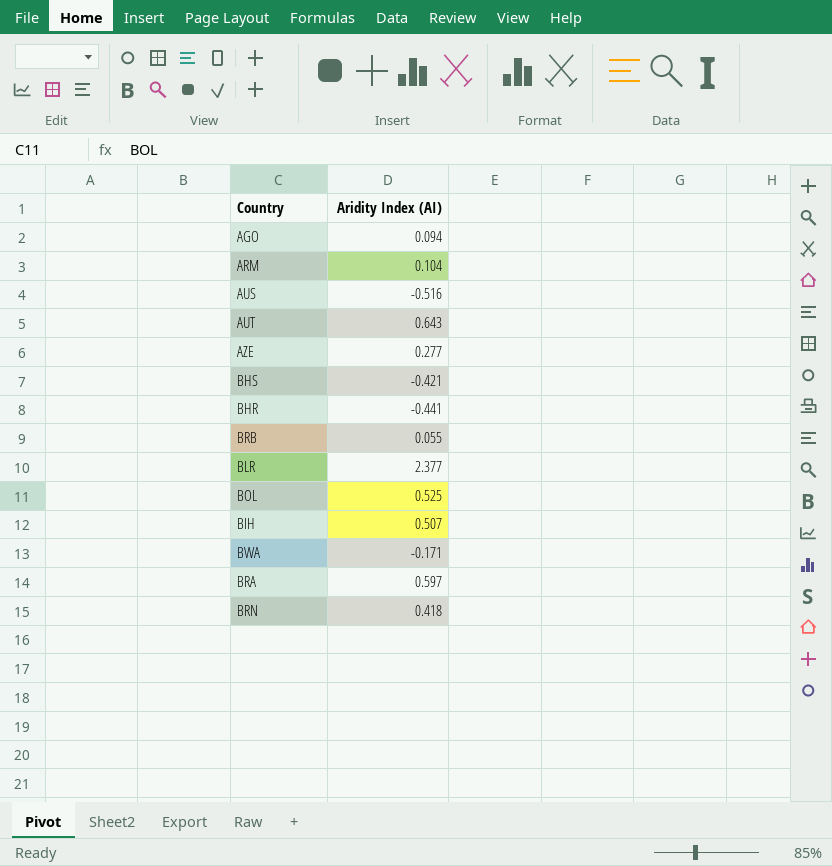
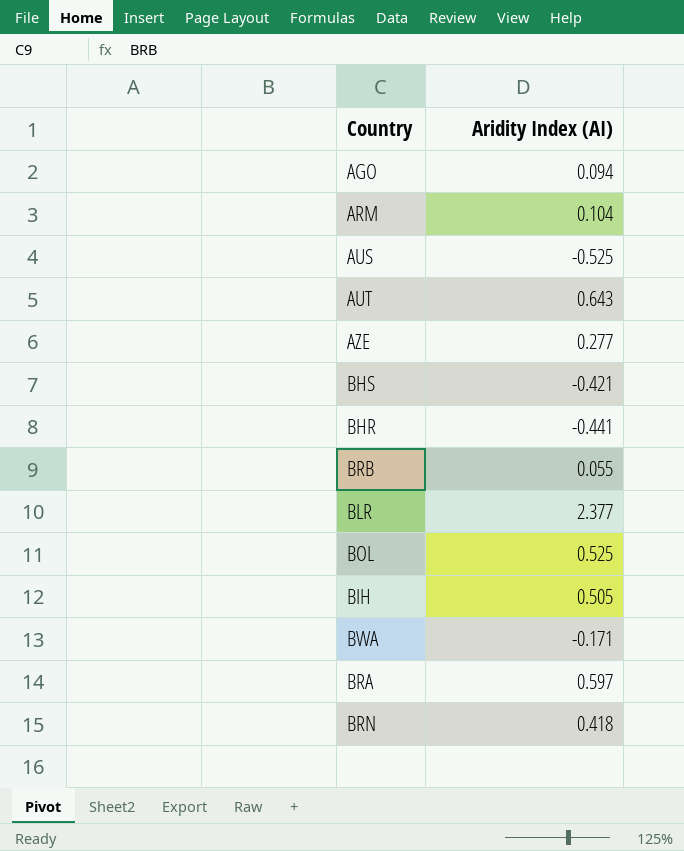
AUS | Aridity Index (AI): -0.516 -> -0.525
BIH | Aridity Index (AI): 0.507 -> 0.505

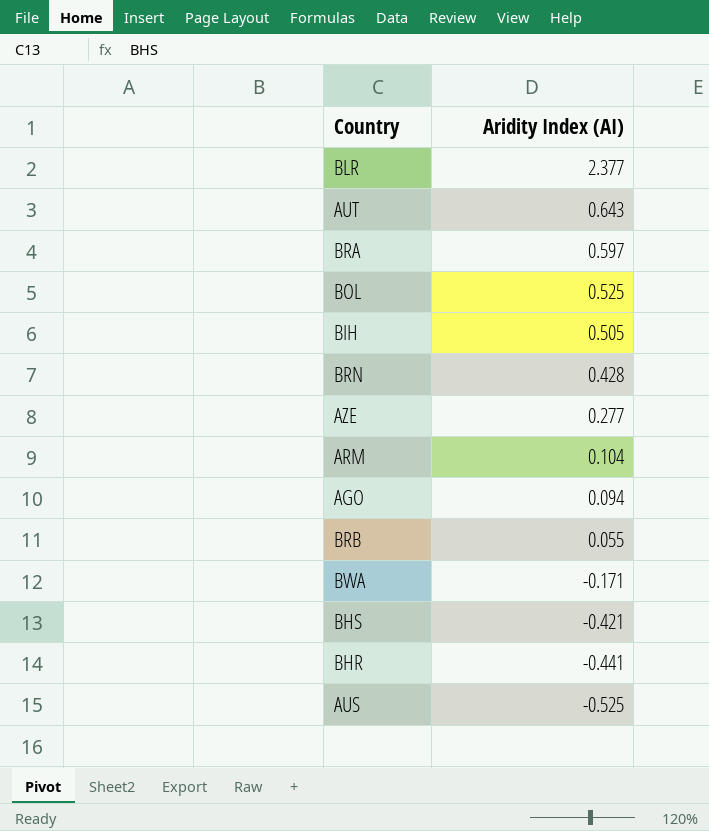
row order: none -> Aridity Index (AI) descending
BRN | Aridity Index (AI): 0.418 -> 0.428

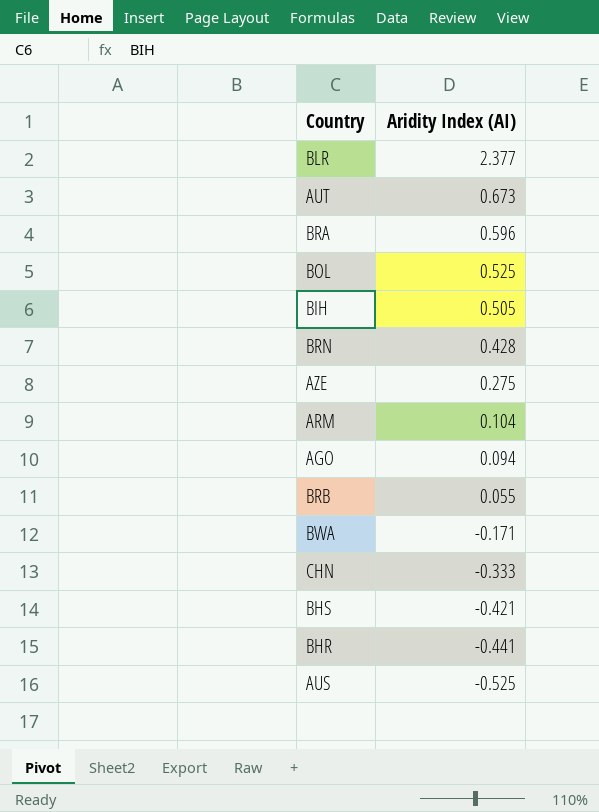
AUT | Aridity Index (AI): 0.643 -> 0.673
BRA | Aridity Index (AI): 0.597 -> 0.596
AZE | Aridity Index (AI): 0.277 -> 0.275
row CHN: none -> -0.333

